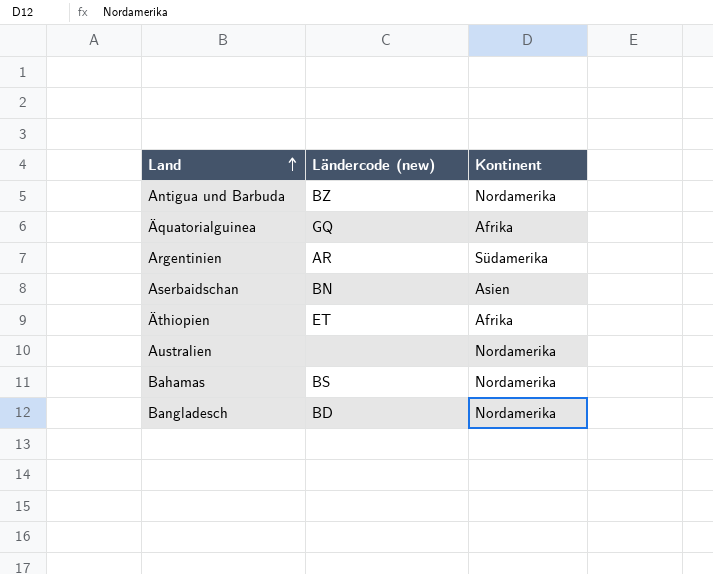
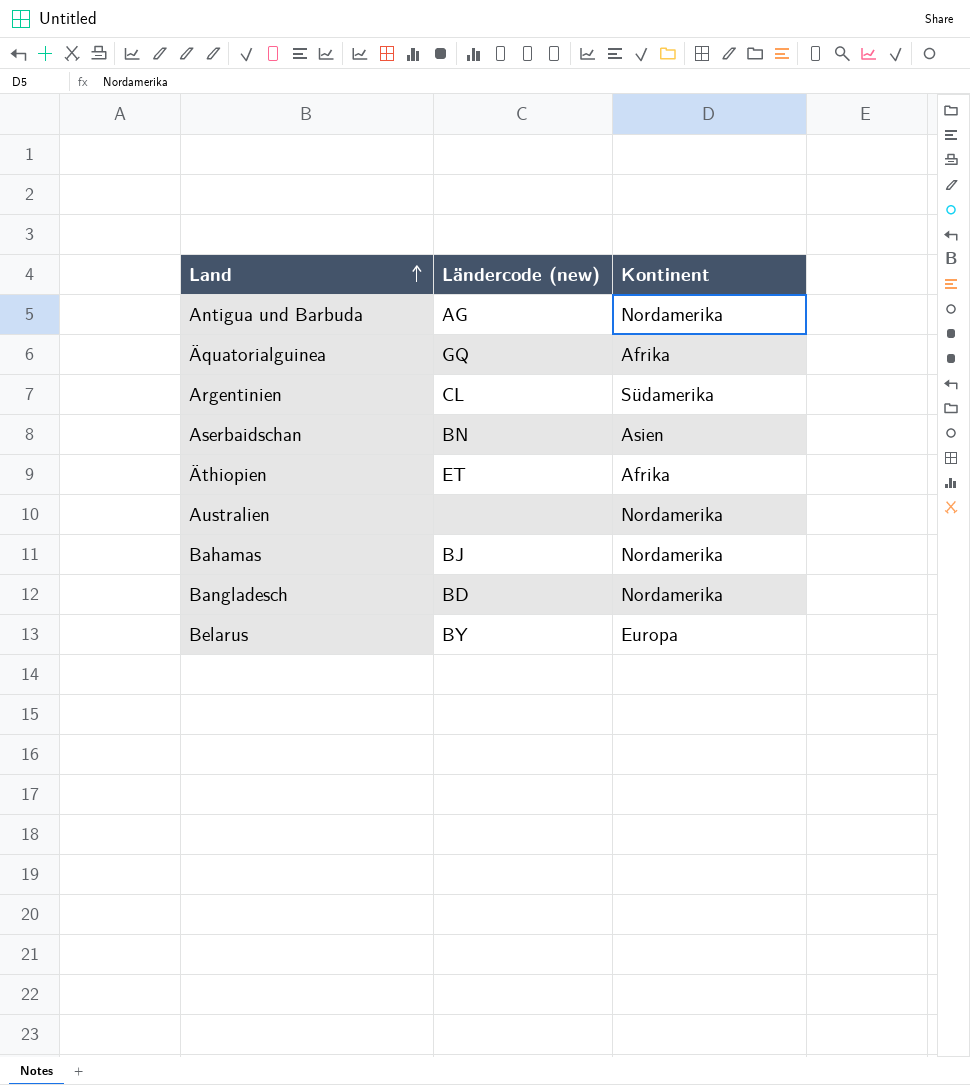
Antigua und Barbuda | Ländercode (new): BZ -> AG
Argentinien | Ländercode (new): AR -> CL
Bahamas | Ländercode (new): BS -> BJ
row Belarus: none -> BY | Europa

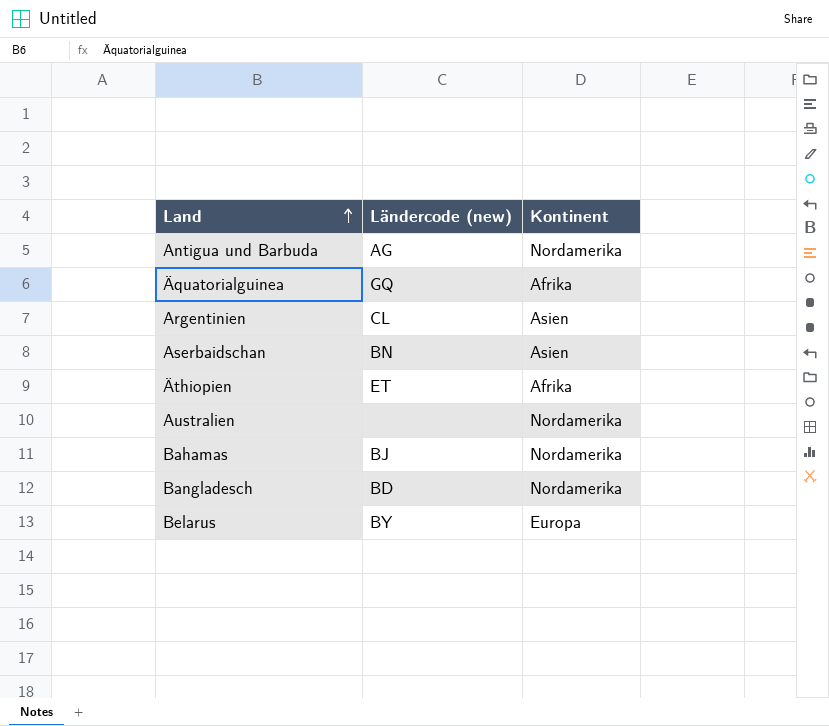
Argentinien | Kontinent: Südamerika -> Asien

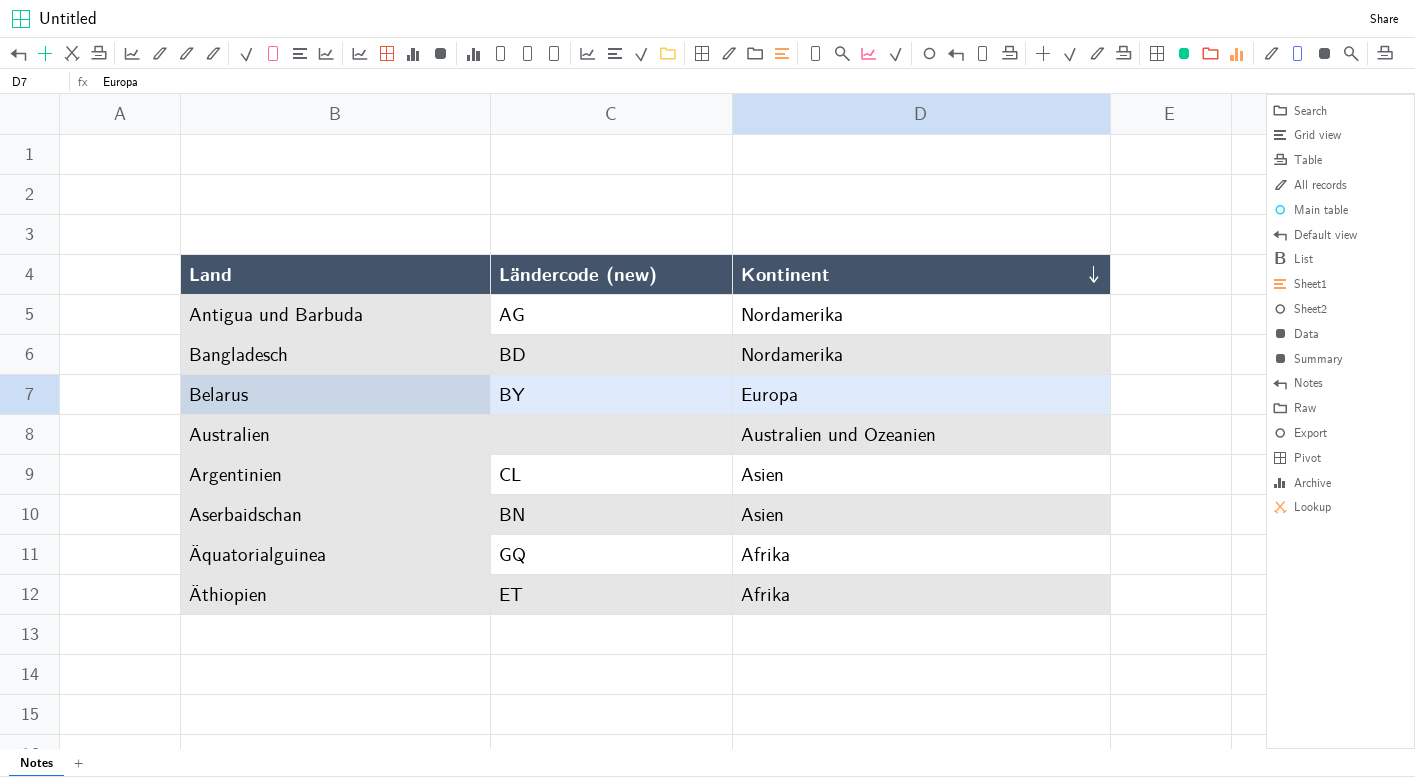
row order: Land ascending -> Kontinent descending
row Bahamas: BJ | Nordamerika -> none
Australien | Kontinent: Nordamerika -> Australien und Ozeanien

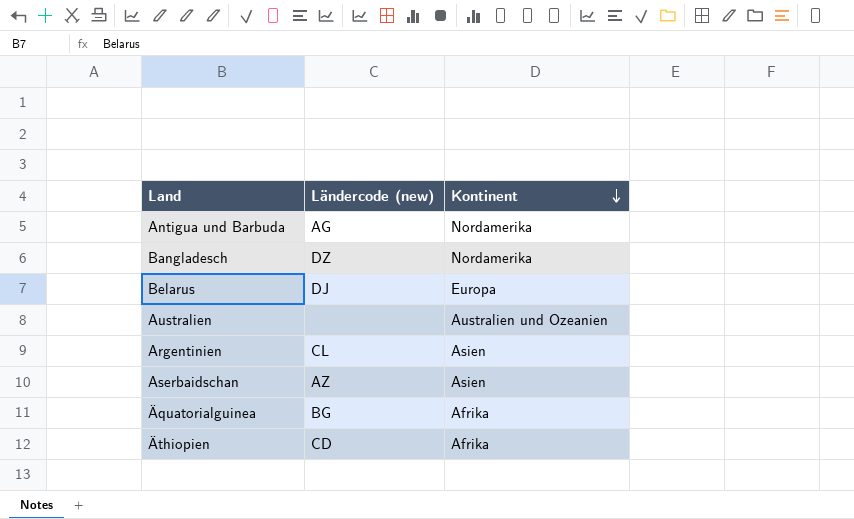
Bangladesch | Ländercode (new): BD -> DZ
Belarus | Ländercode (new): BY -> DJ
Aserbaidschan | Ländercode (new): BN -> AZ
Äquatorialguinea | Ländercode (new): GQ -> BG
Äthiopien | Ländercode (new): ET -> CD

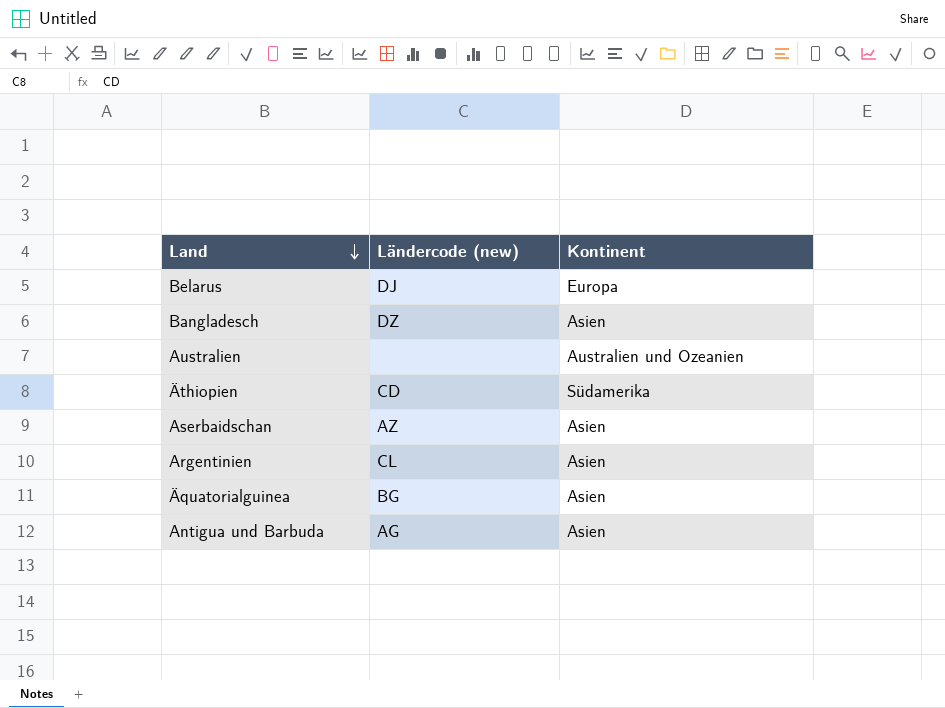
row order: Kontinent descending -> Land descending
Bangladesch | Kontinent: Nordamerika -> Asien
Äthiopien | Kontinent: Afrika -> Südamerika
Äquatorialguinea | Kontinent: Afrika -> Asien
Antigua und Barbuda | Kontinent: Nordamerika -> Asien

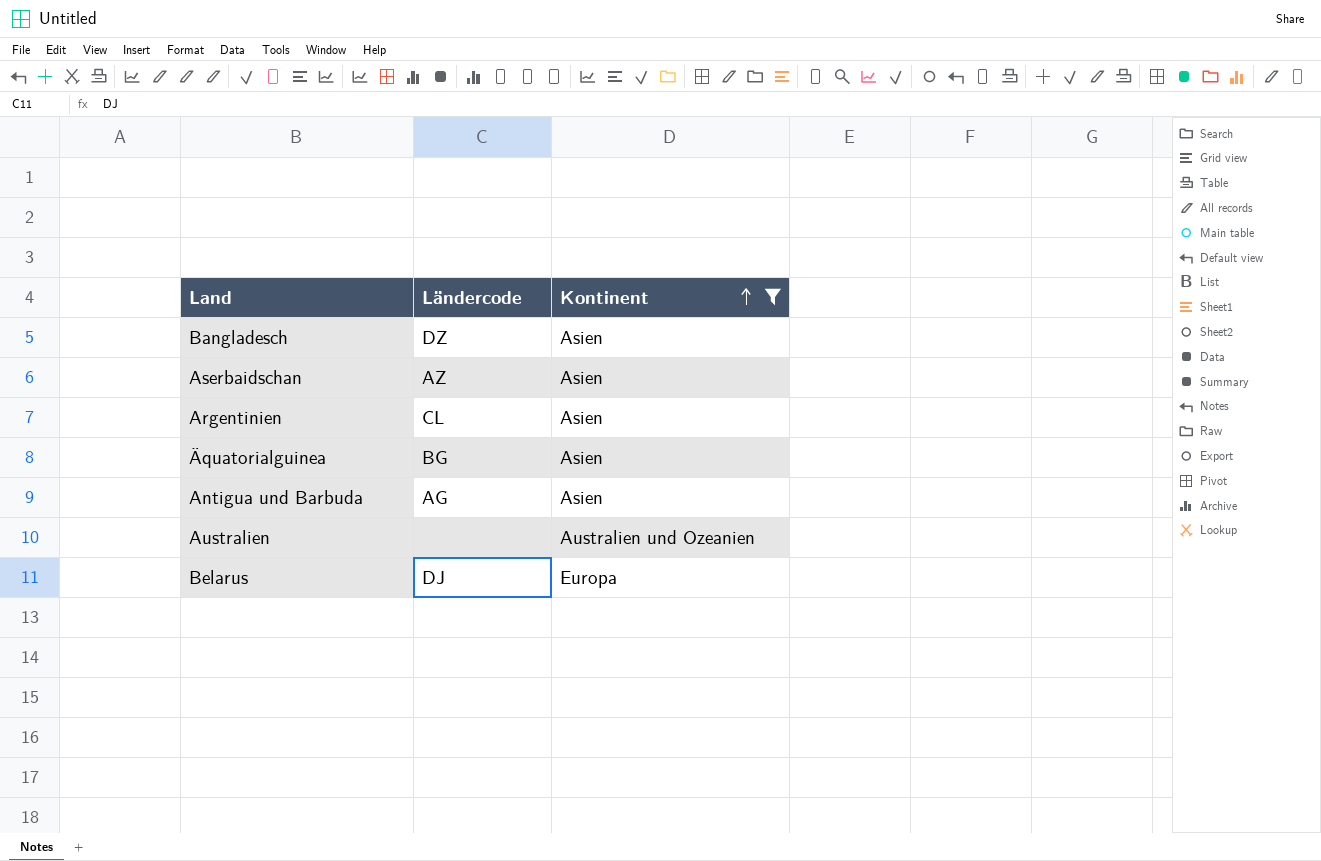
filter: none -> Kontinent != Südamerika
row order: Land descending -> Kontinent ascending
column name: Ländercode (new) -> Ländercode

